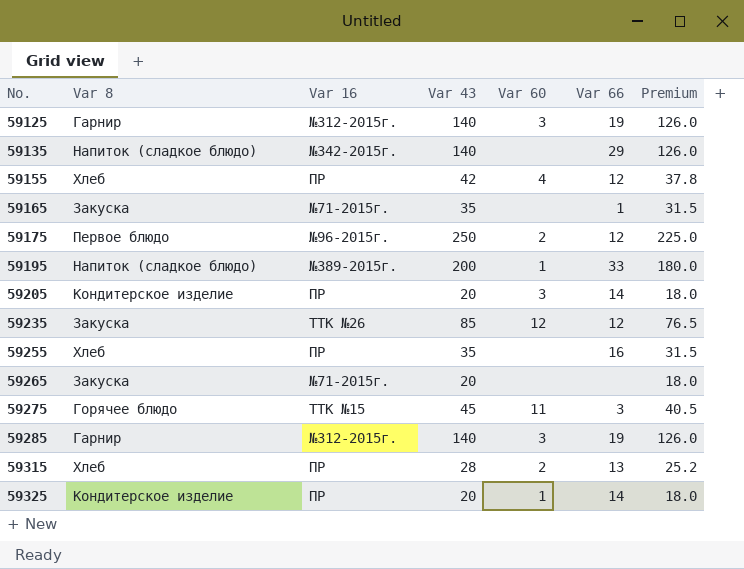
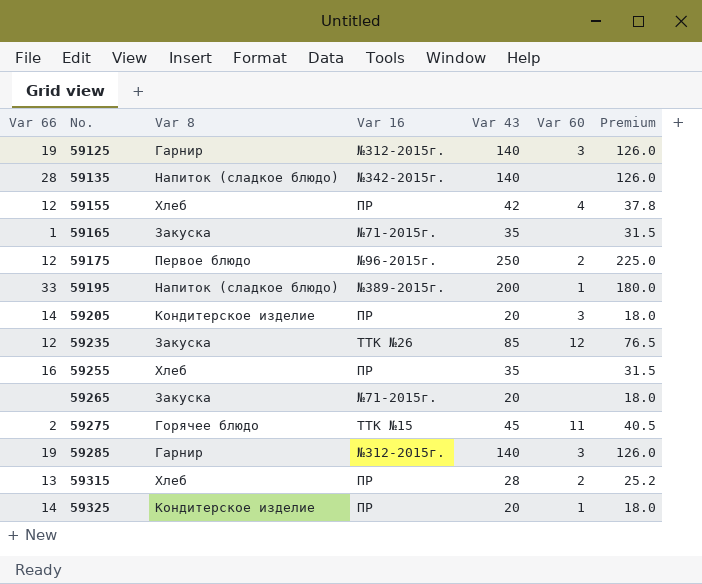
column Var 66 | position: 6 -> 1
59135 | Var 66: 29 -> 28
59275 | Var 66: 3 -> 2

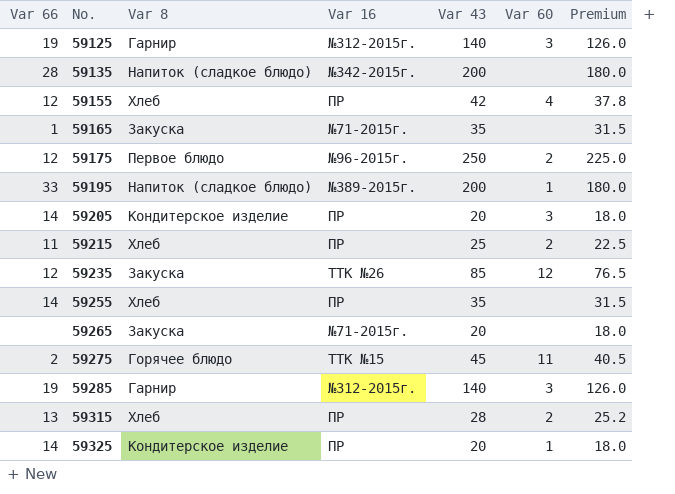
59135 | Var 43: 140 -> 200
59135 | Premium: 126.0 -> 180.0
row 59215: none -> 11 | Хлеб | ПР | 25 | 2 | 22.5
59255 | Var 66: 16 -> 14

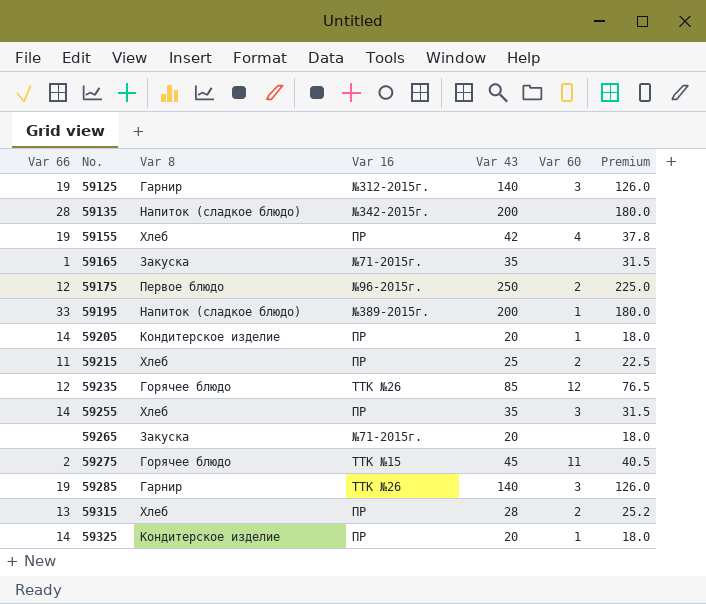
59155 | Var 66: 12 -> 19
59205 | Var 60: 3 -> 1
59235 | Var 8: Закуска -> Горячее блюдо
59255 | Var 60: none -> 3
59285 | Var 16: №312-2015г. -> ТТК №26

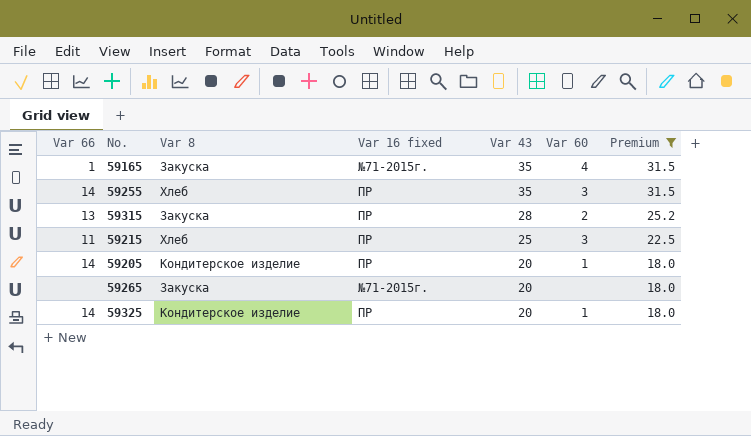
filter: none -> Premium <= 31.5
row order: No. ascending -> Var 43 descending
column name: Var 16 -> Var 16 fixed
59165 | Var 60: none -> 4
59315 | Var 8: Хлеб -> Закуска
59215 | Var 60: 2 -> 3

